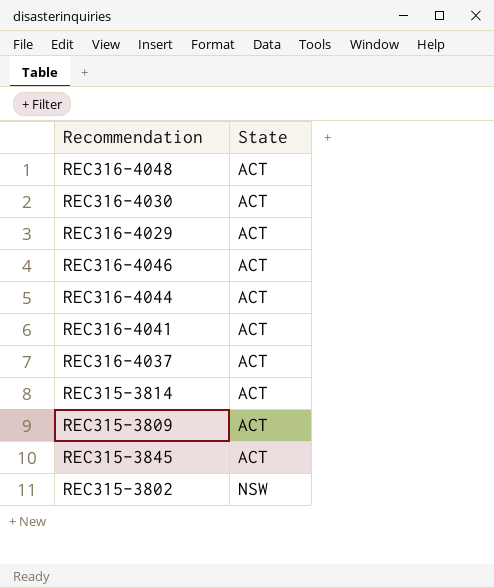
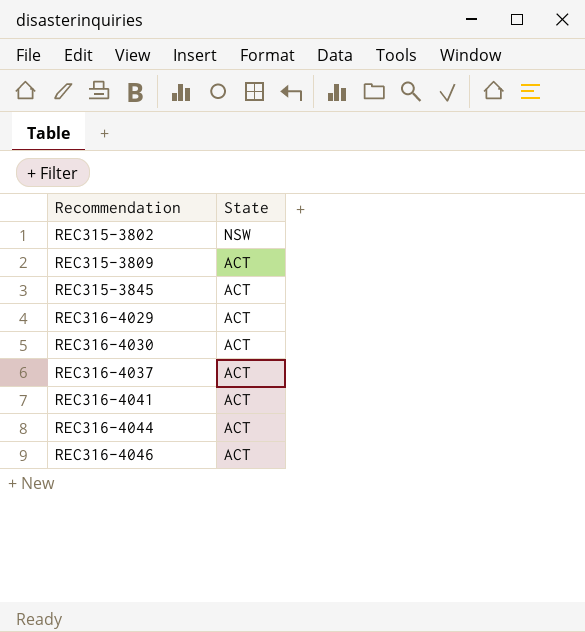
row order: State ascending -> Recommendation ascending
row REC316-4048: ACT -> none
row REC315-3814: ACT -> none

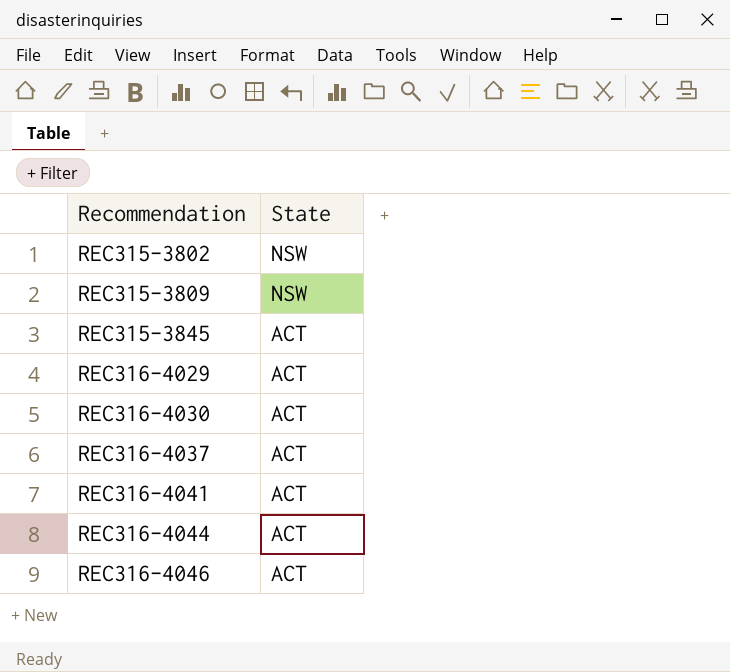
REC315-3809 | State: ACT -> NSW

